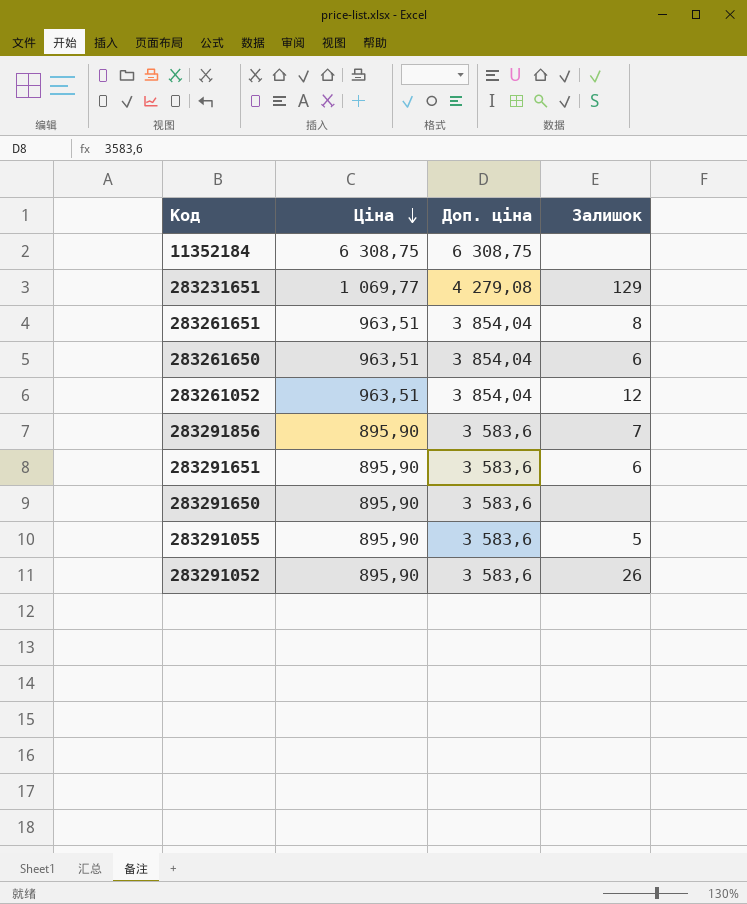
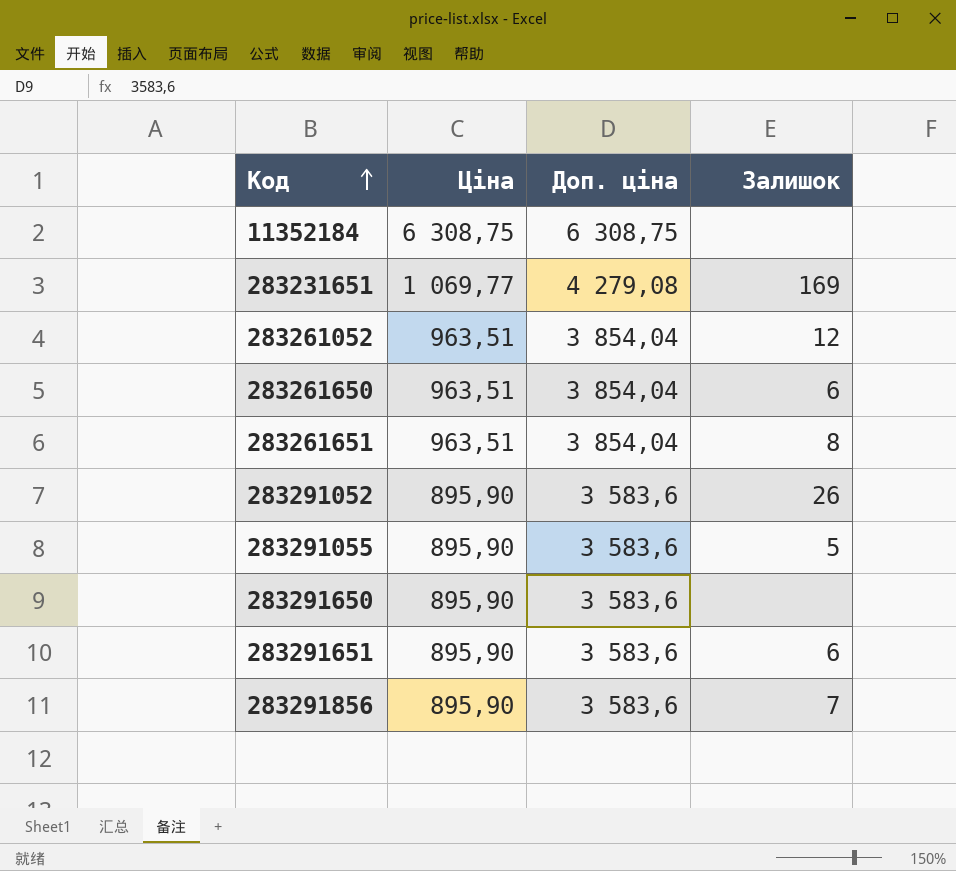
row order: Ціна descending -> Код ascending
283231651 | Залишок: 129 -> 169

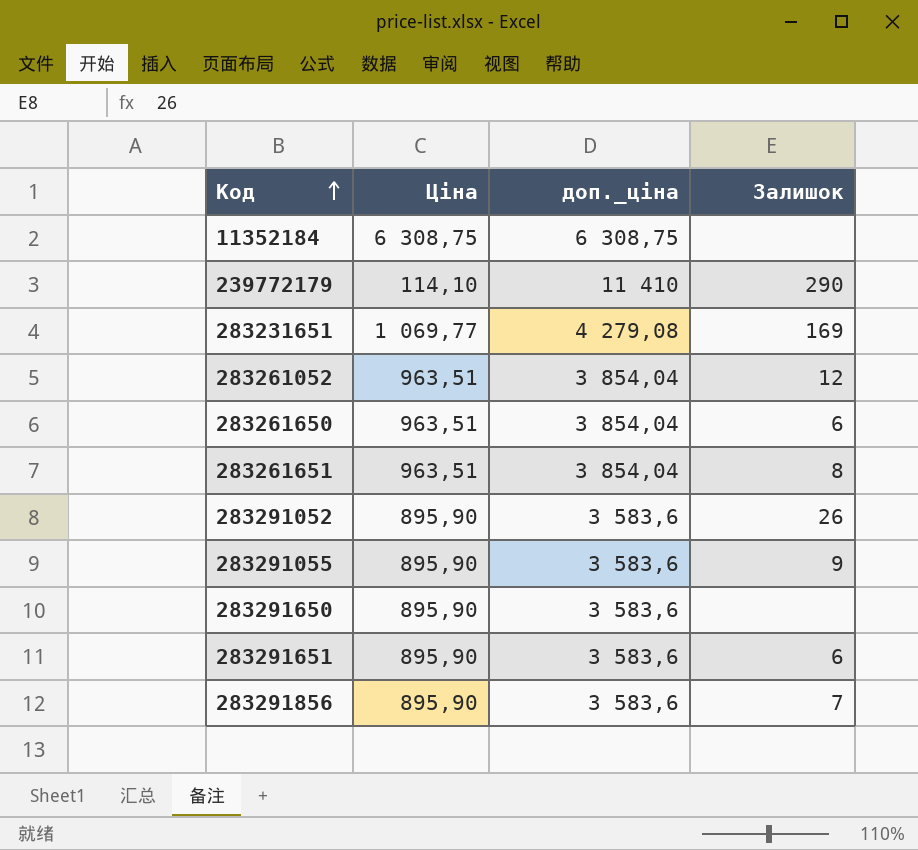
column name: Доп. ціна -> доп._ціна
row 239772179: none -> 114,10 | 11 410 | 290
283291055 | Залишок: 5 -> 9

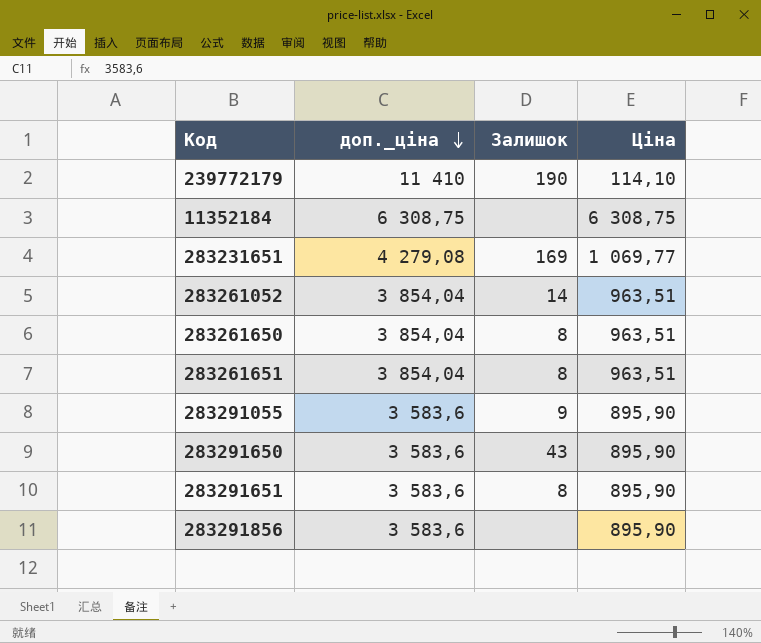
row order: Код ascending -> доп._ціна descending
column Ціна | position: 2 -> 4
row 283291052: 895,90 | 3 583,6 | 26 -> none
239772179 | Залишок: 290 -> 190
283261052 | Залишок: 12 -> 14
283261650 | Залишок: 6 -> 8
283291650 | Залишок: none -> 43
283291651 | Залишок: 6 -> 8
283291856 | Залишок: 7 -> none

